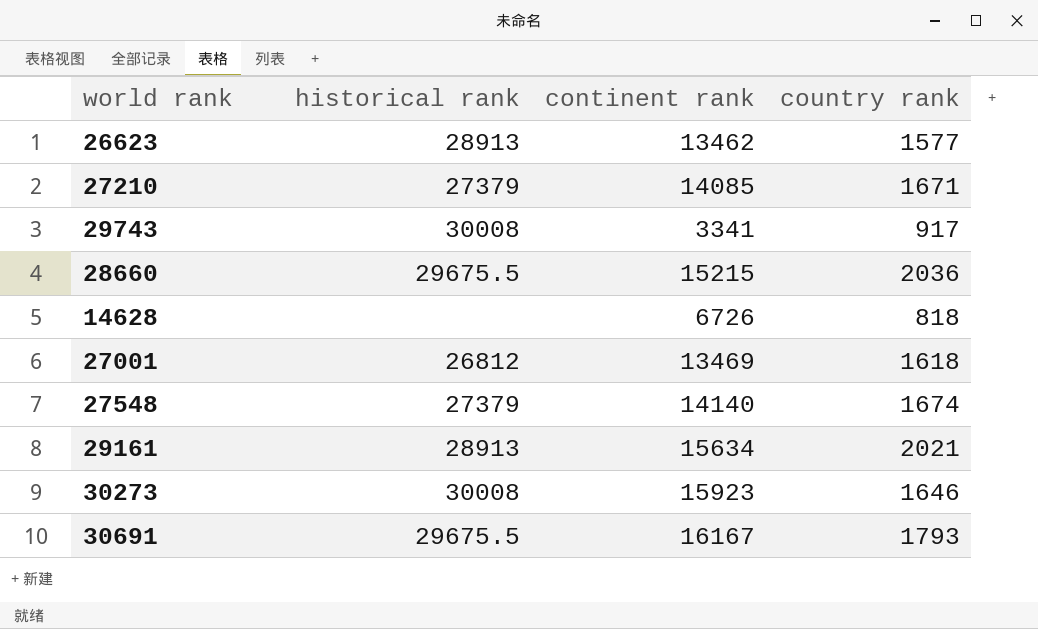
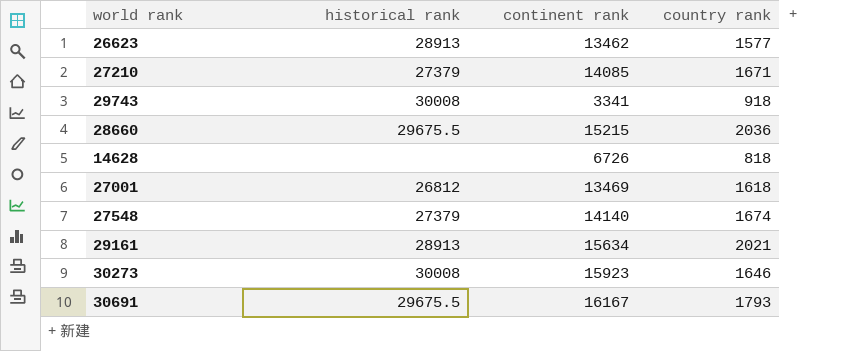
29743 | country rank: 917 -> 918

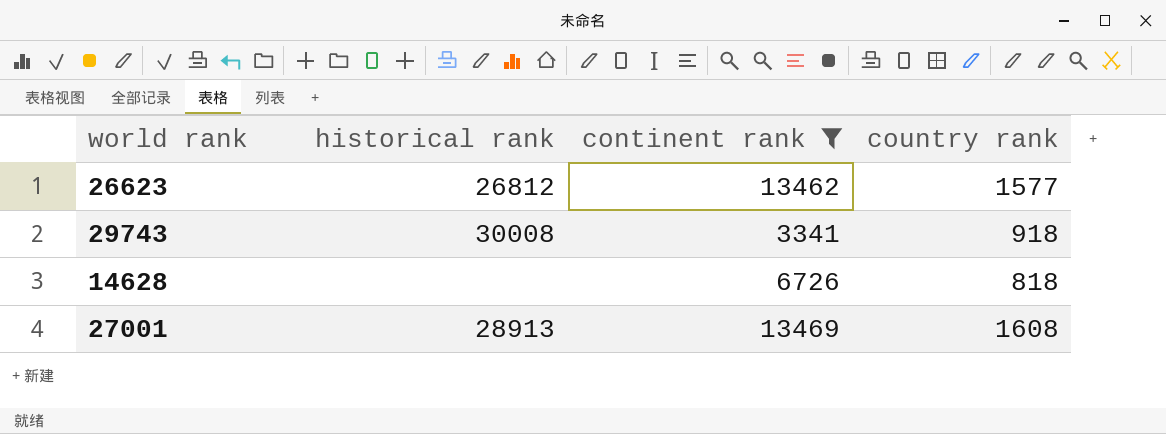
filter: none -> continent rank <= 13469
26623 | historical rank: 28913 -> 26812
27001 | historical rank: 26812 -> 28913
27001 | country rank: 1618 -> 1608

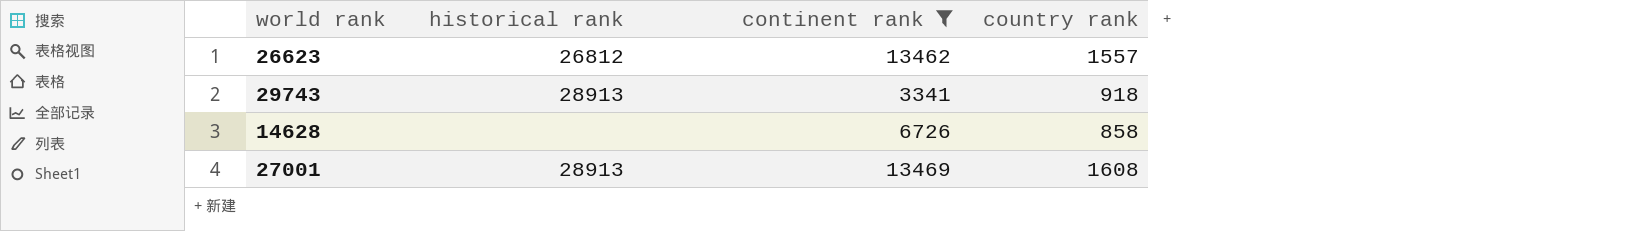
26623 | country rank: 1577 -> 1557
29743 | historical rank: 30008 -> 28913
14628 | country rank: 818 -> 858

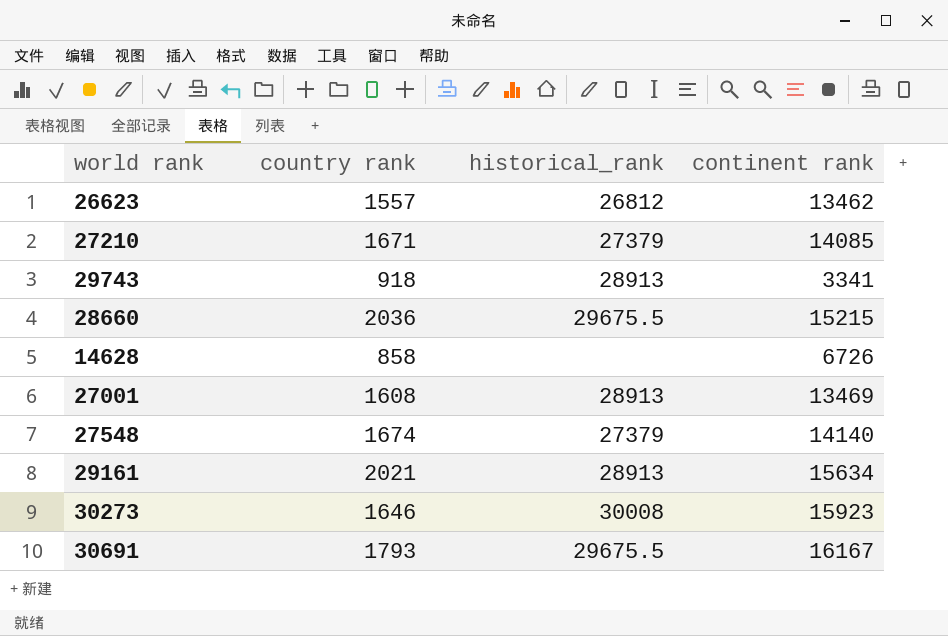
filter: continent rank <= 13469 -> none
column country rank | position: 4 -> 2
column name: historical rank -> historical_rank

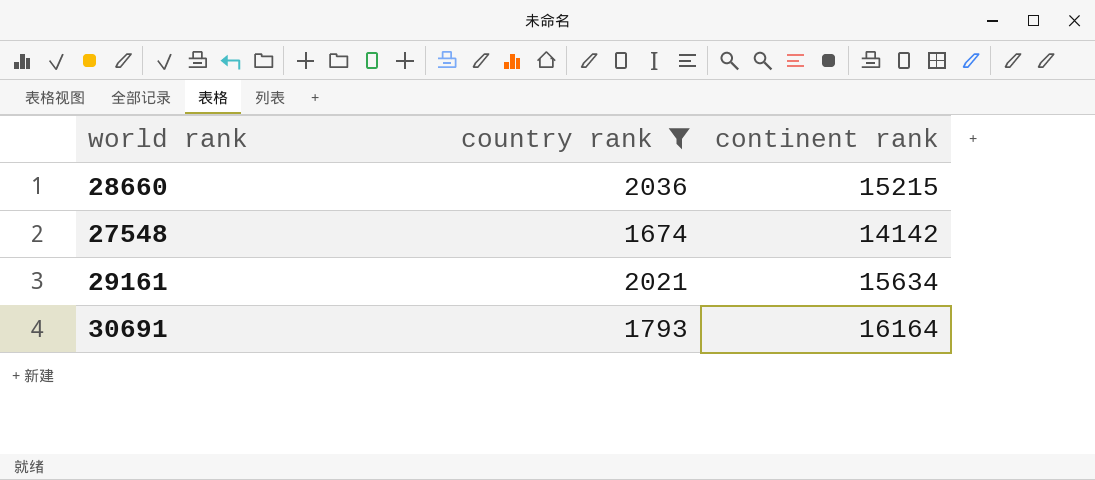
filter: none -> country rank >= 1674
column historical_rank | position: 3 -> none
27548 | continent rank: 14140 -> 14142
30691 | continent rank: 16167 -> 16164

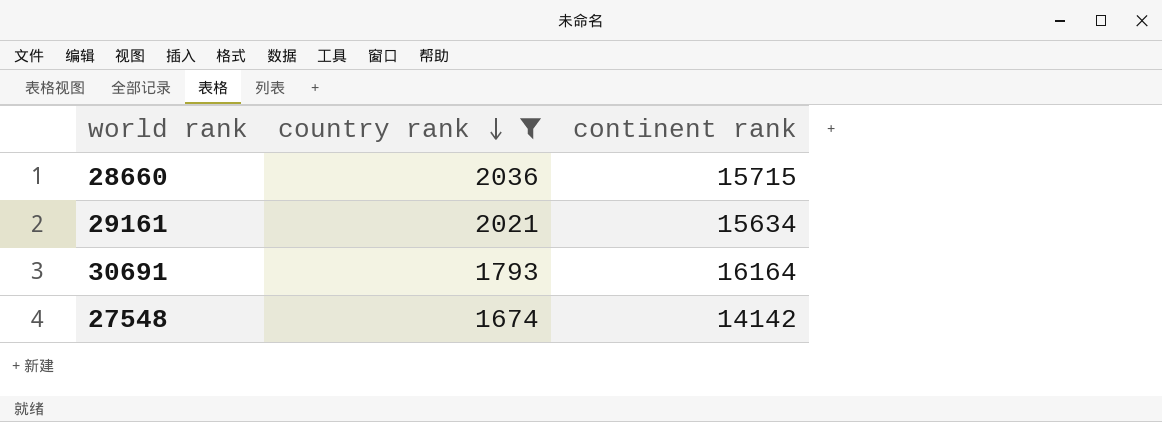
row order: none -> country rank descending
28660 | continent rank: 15215 -> 15715

